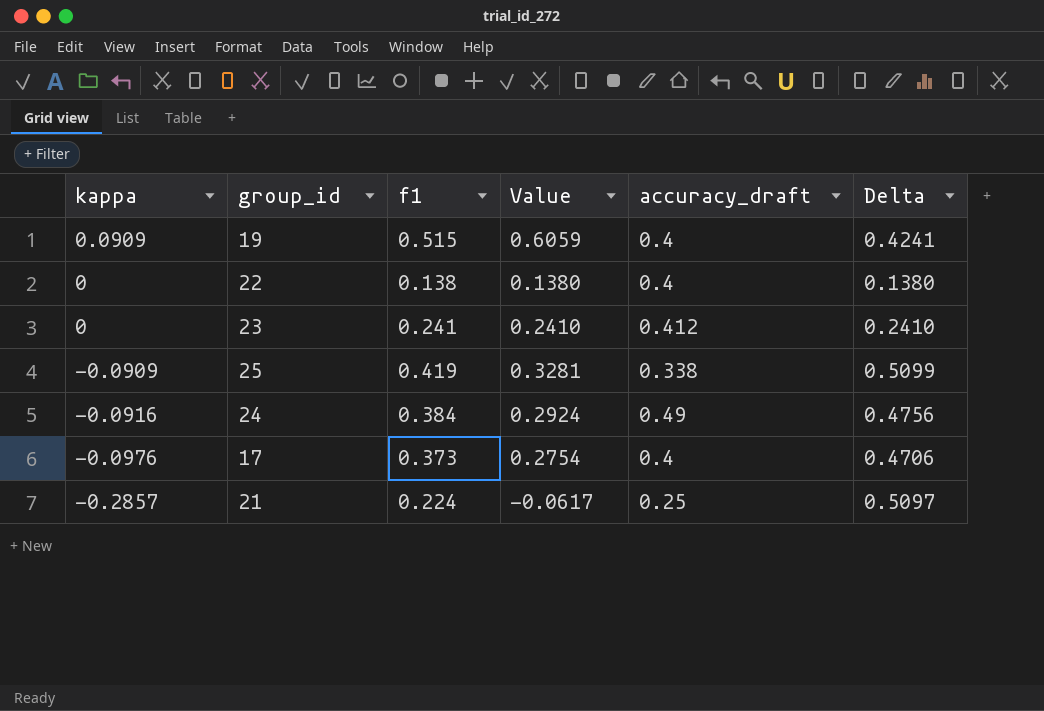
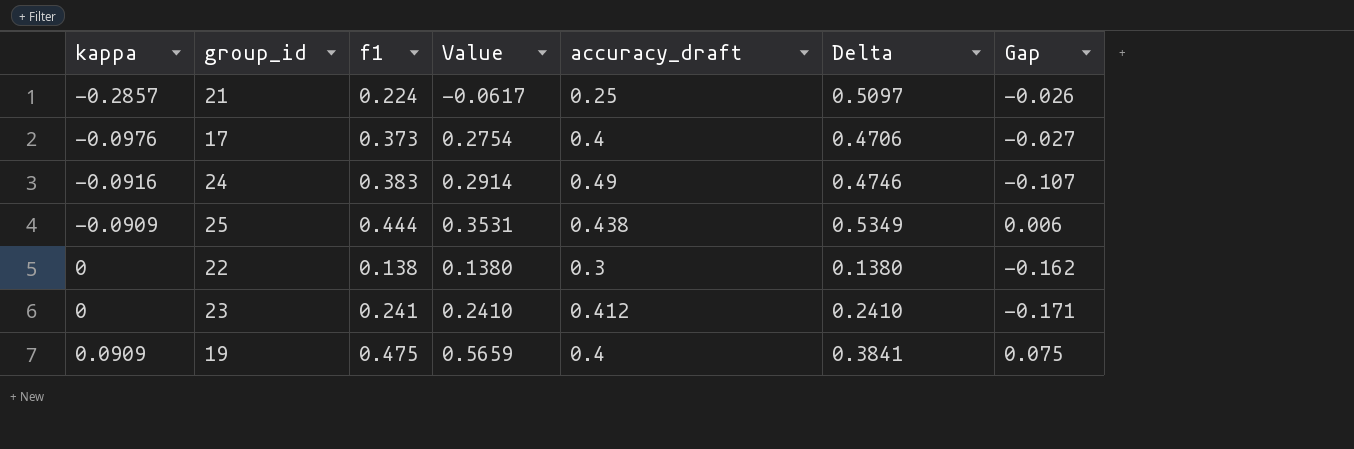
row order: kappa descending -> kappa ascending
column Gap | formula: none -> [f1] - [accuracy_draft]
24 | f1: 0.384 -> 0.383
24 | Value: 0.2924 -> 0.2914
24 | Delta: 0.4756 -> 0.4746
25 | f1: 0.419 -> 0.444
25 | Value: 0.3281 -> 0.3531
25 | accuracy_draft: 0.338 -> 0.438
25 | Delta: 0.5099 -> 0.5349
22 | accuracy_draft: 0.4 -> 0.3
19 | f1: 0.515 -> 0.475
19 | Value: 0.6059 -> 0.5659
19 | Delta: 0.4241 -> 0.3841

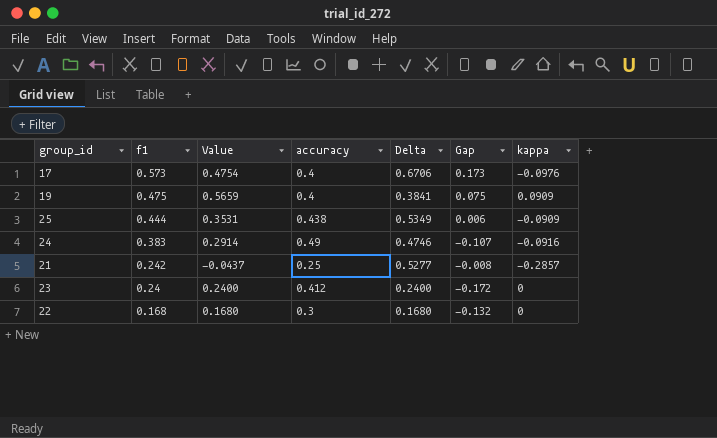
row order: kappa ascending -> f1 descending
column name: accuracy_draft -> accuracy
column kappa | position: 1 -> 7
17 | f1: 0.373 -> 0.573
17 | Value: 0.2754 -> 0.4754
17 | Delta: 0.4706 -> 0.6706
17 | Gap: -0.027 -> 0.173
21 | f1: 0.224 -> 0.242
21 | Value: -0.0617 -> -0.0437
21 | Delta: 0.5097 -> 0.5277
21 | Gap: -0.026 -> -0.008
23 | f1: 0.241 -> 0.24
23 | Value: 0.2410 -> 0.2400
23 | Delta: 0.2410 -> 0.2400
23 | Gap: -0.171 -> -0.172
22 | f1: 0.138 -> 0.168
22 | Value: 0.1380 -> 0.1680
22 | Delta: 0.1380 -> 0.1680
22 | Gap: -0.162 -> -0.132

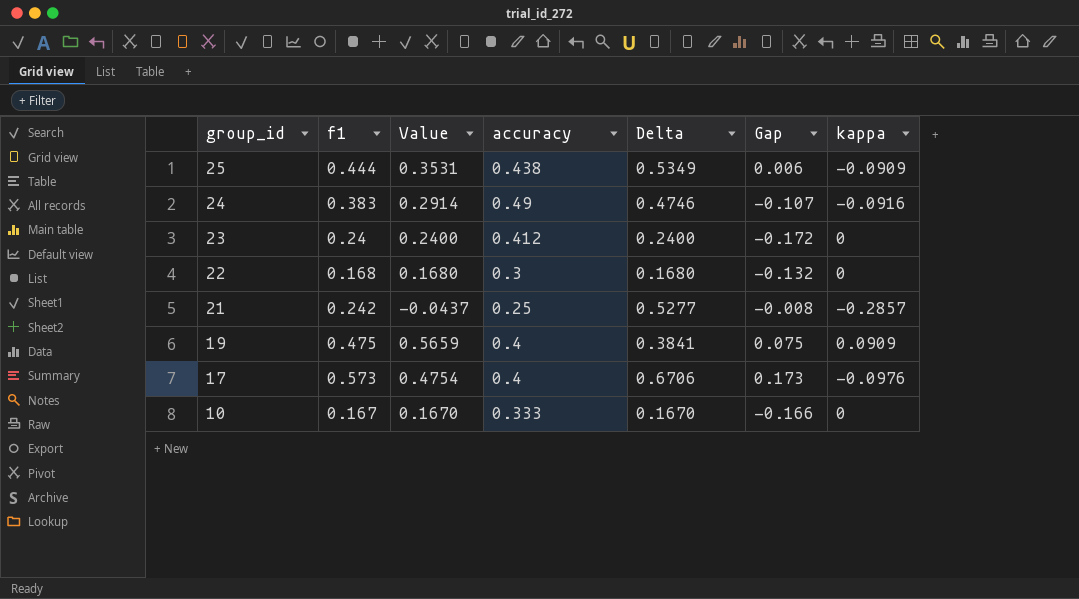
row order: f1 descending -> group_id descending
row 10: none -> 0.167 | 0.1670 | 0.333 | 0.1670 | -0.166 | 0

